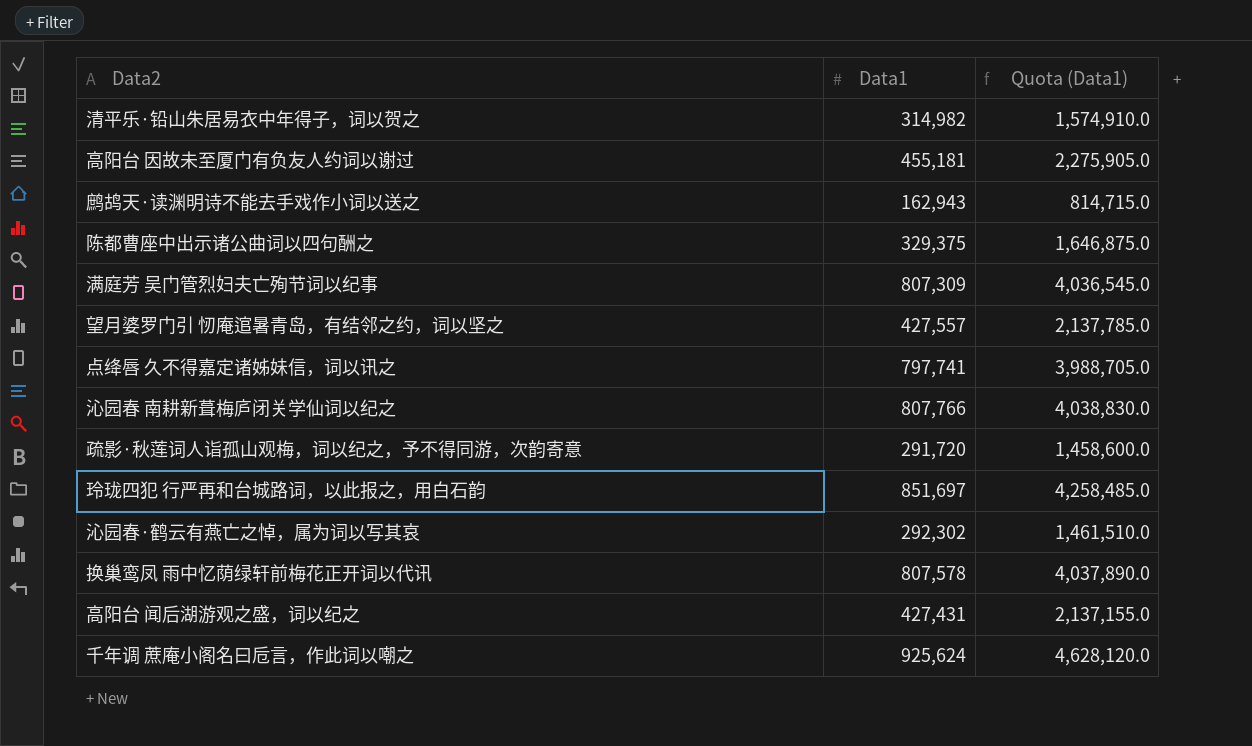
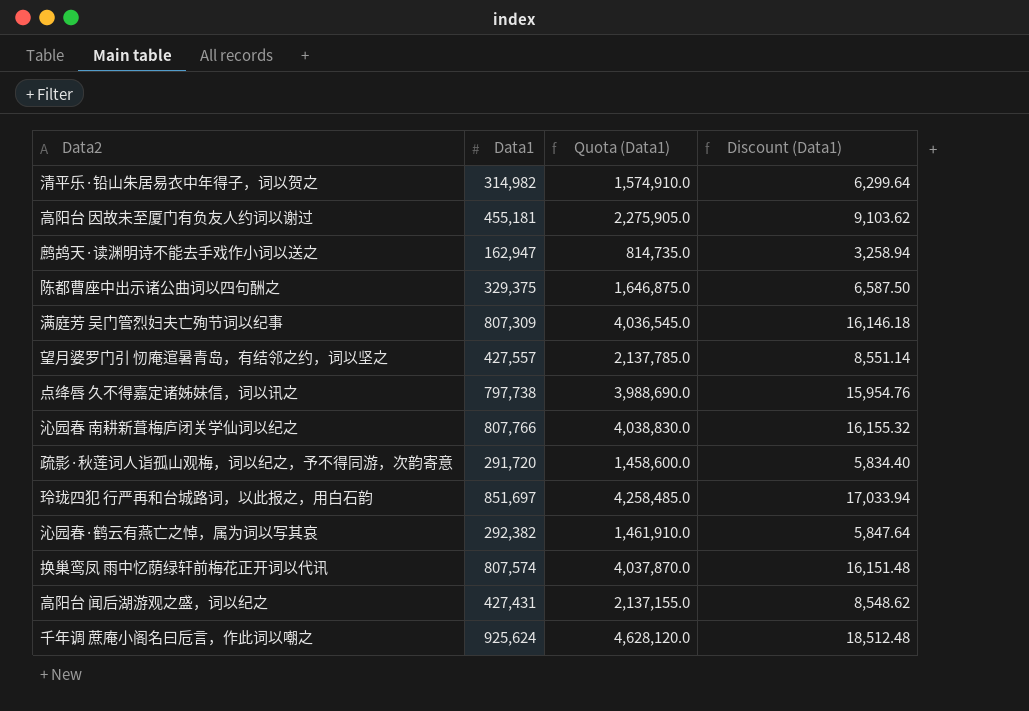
column Discount (Data1) | formula: none -> [Data1] * 0.02
鹧鸪天·读渊明诗不能去手戏作小词以送之 | Data1: 162,943 -> 162,947
鹧鸪天·读渊明诗不能去手戏作小词以送之 | Quota (Data1): 814,715.0 -> 814,735.0
点绛唇 久不得嘉定诸姊妹信，词以讯之 | Data1: 797,741 -> 797,738
点绛唇 久不得嘉定诸姊妹信，词以讯之 | Quota (Data1): 3,988,705.0 -> 3,988,690.0
沁园春·鹤云有燕亡之悼，属为词以写其哀 | Data1: 292,302 -> 292,382
沁园春·鹤云有燕亡之悼，属为词以写其哀 | Quota (Data1): 1,461,510.0 -> 1,461,910.0
换巢鸾凤 雨中忆荫绿轩前梅花正开词以代讯 | Data1: 807,578 -> 807,574
换巢鸾凤 雨中忆荫绿轩前梅花正开词以代讯 | Quota (Data1): 4,037,890.0 -> 4,037,870.0

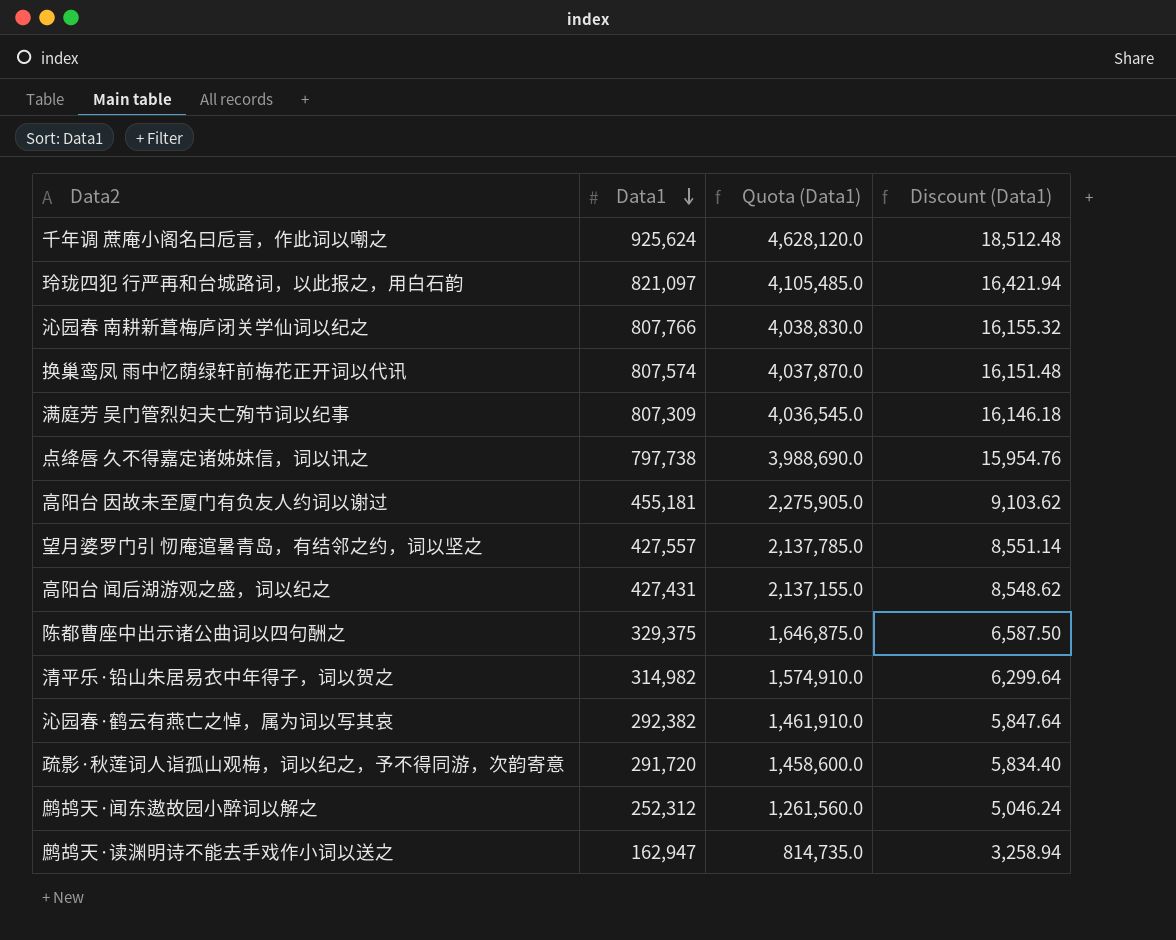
row order: none -> Data1 descending
玲珑四犯 行严再和台城路词，以此报之，用白石韵 | Data1: 851,697 -> 821,097
玲珑四犯 行严再和台城路词，以此报之，用白石韵 | Quota (Data1): 4,258,485.0 -> 4,105,485.0
玲珑四犯 行严再和台城路词，以此报之，用白石韵 | Discount (Data1): 17,033.94 -> 16,421.94
row 鹧鸪天·闻东遨故园小醉词以解之: none -> 252,312 | 1,261,560.0 | 5,046.24

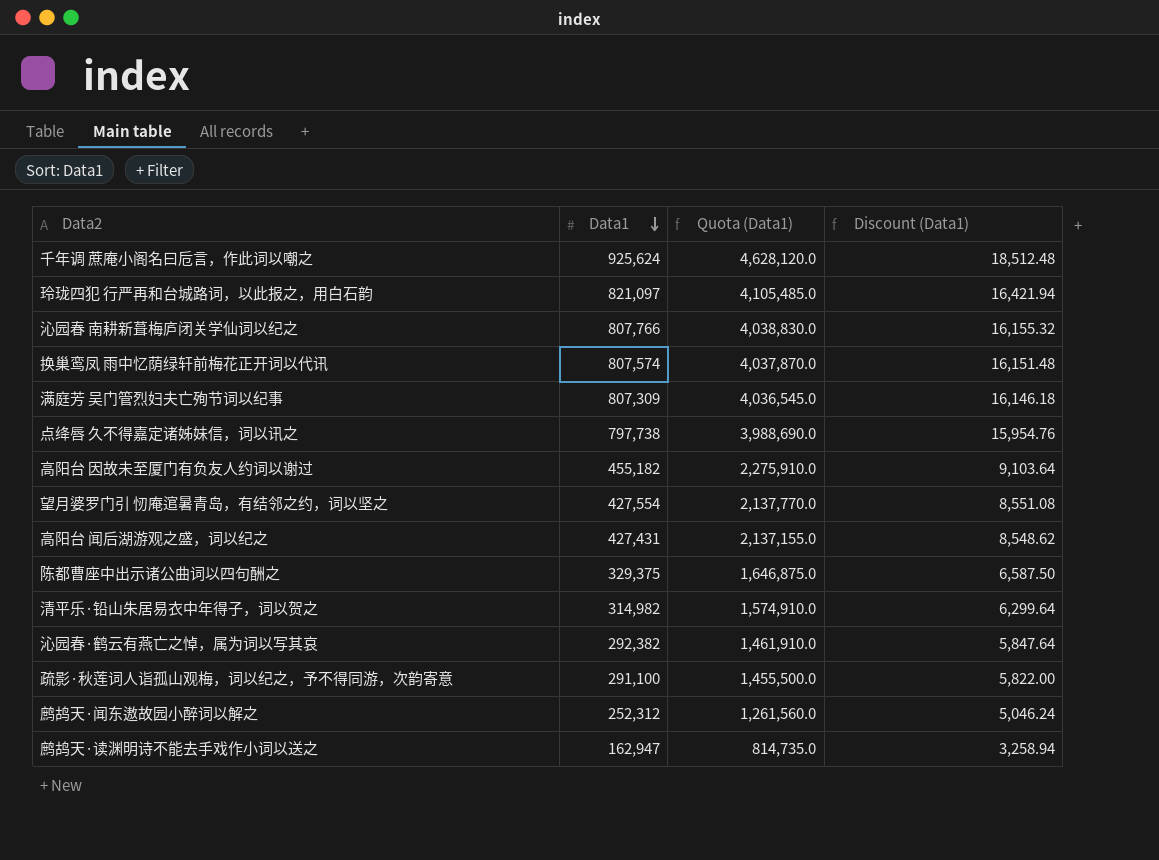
高阳台 因故未至厦门有负友人约词以谢过 | Data1: 455,181 -> 455,182
高阳台 因故未至厦门有负友人约词以谢过 | Quota (Data1): 2,275,905.0 -> 2,275,910.0
高阳台 因故未至厦门有负友人约词以谢过 | Discount (Data1): 9,103.62 -> 9,103.64
望月婆罗门引 㣼庵逭暑青岛，有结邻之约，词以坚之 | Data1: 427,557 -> 427,554
望月婆罗门引 㣼庵逭暑青岛，有结邻之约，词以坚之 | Quota (Data1): 2,137,785.0 -> 2,137,770.0
望月婆罗门引 㣼庵逭暑青岛，有结邻之约，词以坚之 | Discount (Data1): 8,551.14 -> 8,551.08
疏影·秋莲词人诣孤山观梅，词以纪之，予不得同游，次韵寄意 | Data1: 291,720 -> 291,100
疏影·秋莲词人诣孤山观梅，词以纪之，予不得同游，次韵寄意 | Quota (Data1): 1,458,600.0 -> 1,455,500.0
疏影·秋莲词人诣孤山观梅，词以纪之，予不得同游，次韵寄意 | Discount (Data1): 5,834.40 -> 5,822.00

